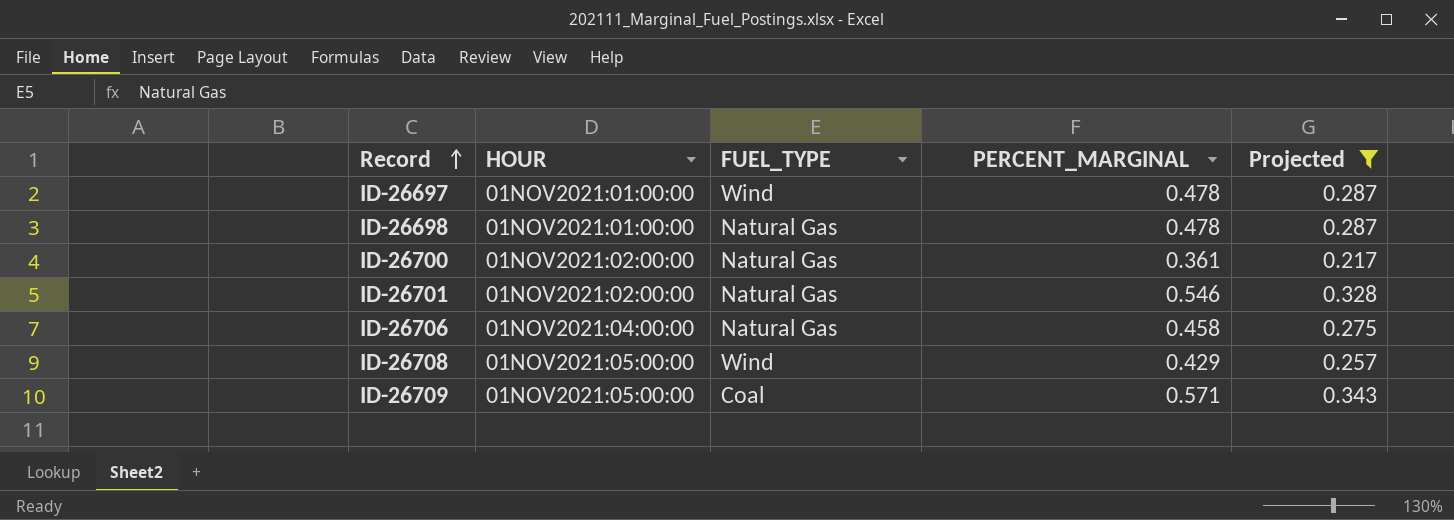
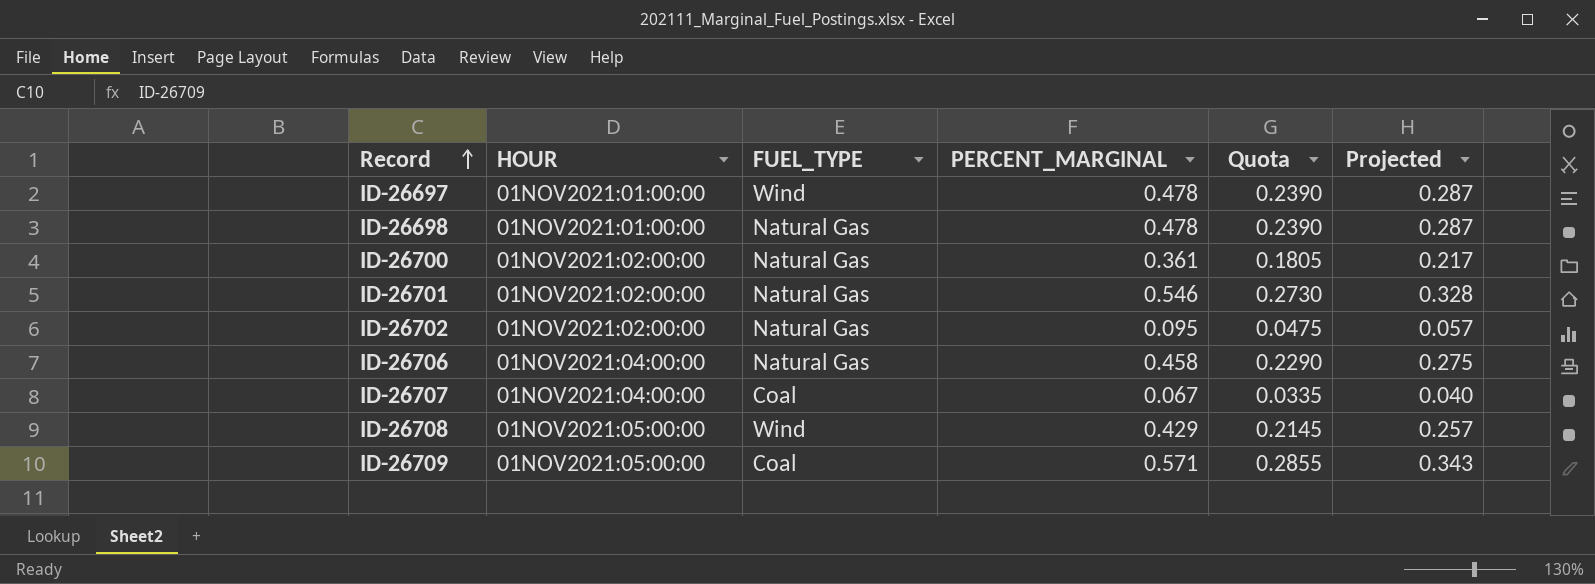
filter: Projected >= 0.217 -> none
column Quota | formula: none -> [PERCENT_MARGINAL] * 0.5

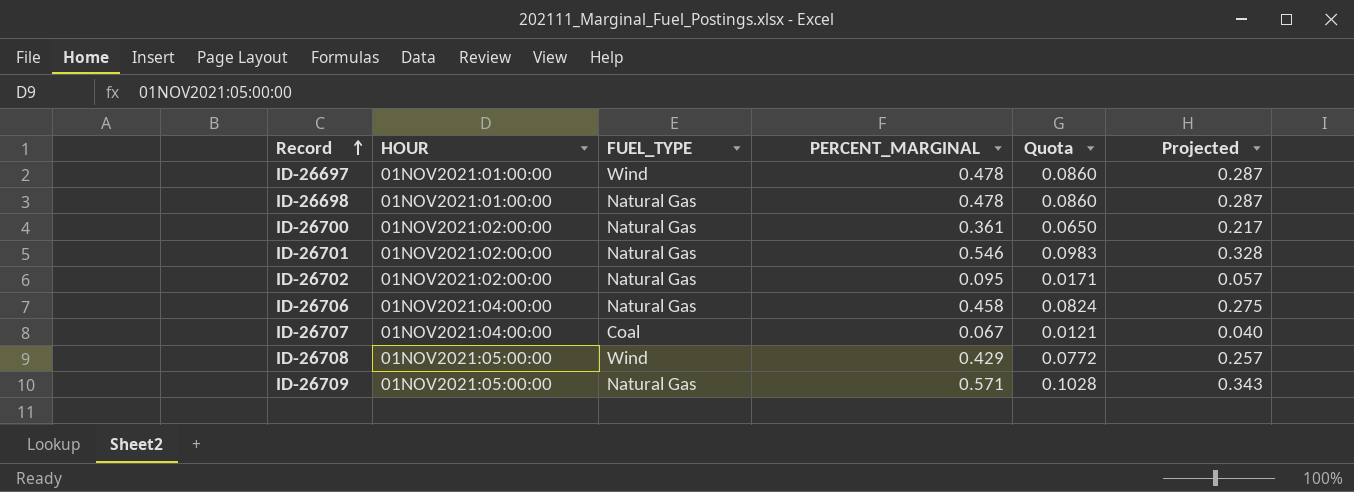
column Quota | formula: [PERCENT_MARGINAL] * 0.5 -> [PERCENT_MARGINAL] * 0.18
ID-26709 | FUEL_TYPE: Coal -> Natural Gas

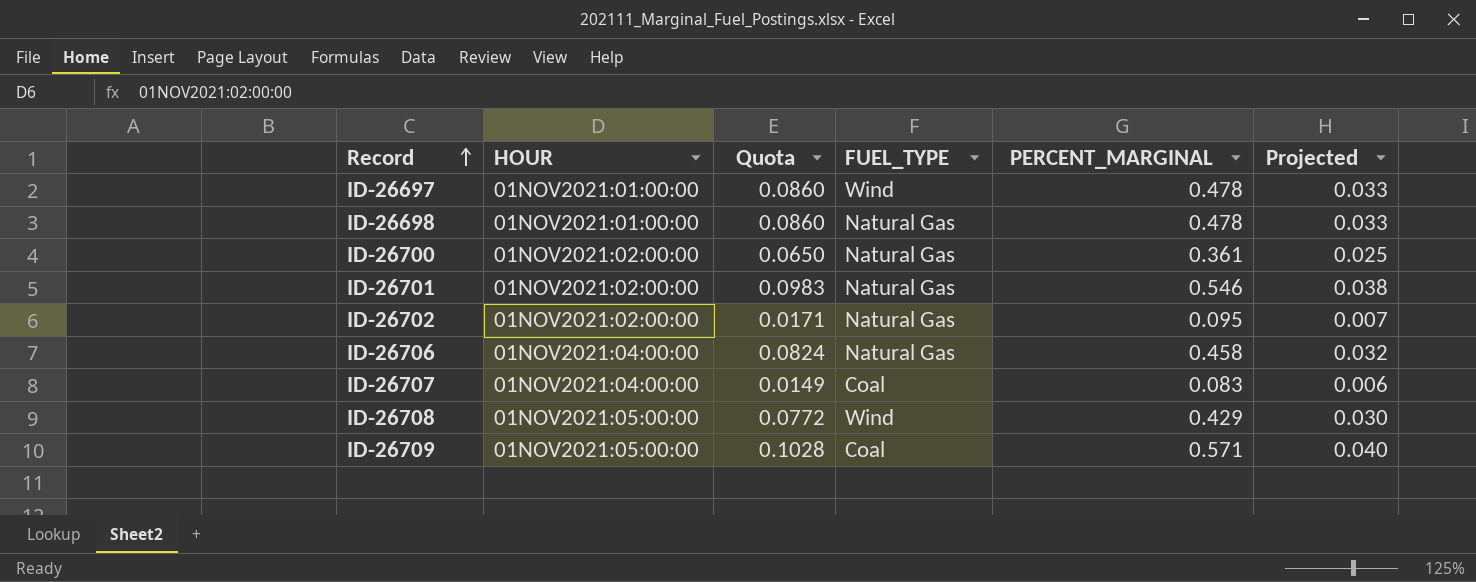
column Quota | position: 5 -> 3
column Projected | formula: [PERCENT_MARGINAL] * 0.6 -> [PERCENT_MARGINAL] * 0.07
ID-26707 | Quota: 0.0121 -> 0.0149
ID-26707 | PERCENT_MARGINAL: 0.067 -> 0.083
ID-26709 | FUEL_TYPE: Natural Gas -> Coal

